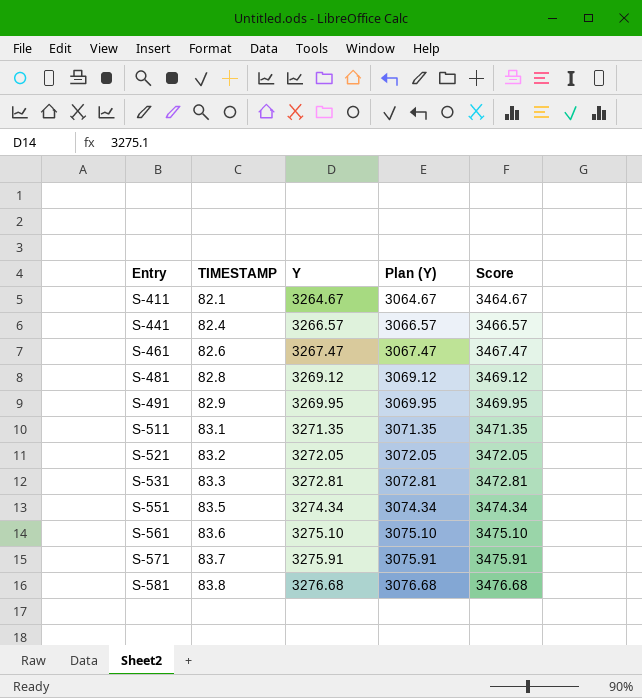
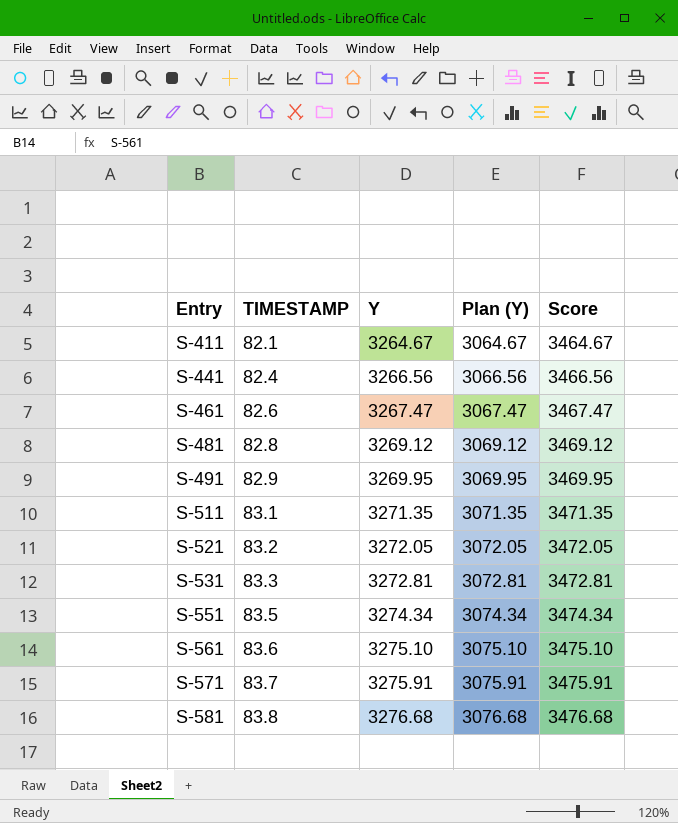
S-441 | Y: 3266.57 -> 3266.56
S-441 | Plan (Y): 3066.57 -> 3066.56
S-441 | Score: 3466.57 -> 3466.56

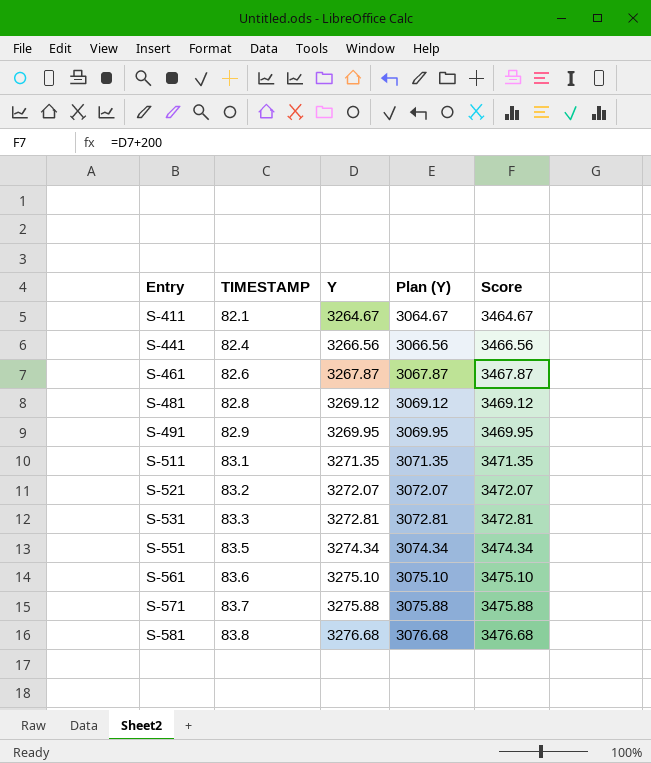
S-461 | Y: 3267.47 -> 3267.87
S-461 | Plan (Y): 3067.47 -> 3067.87
S-461 | Score: 3467.47 -> 3467.87
S-521 | Y: 3272.05 -> 3272.07
S-521 | Plan (Y): 3072.05 -> 3072.07
S-521 | Score: 3472.05 -> 3472.07
S-571 | Y: 3275.91 -> 3275.88
S-571 | Plan (Y): 3075.91 -> 3075.88
S-571 | Score: 3475.91 -> 3475.88

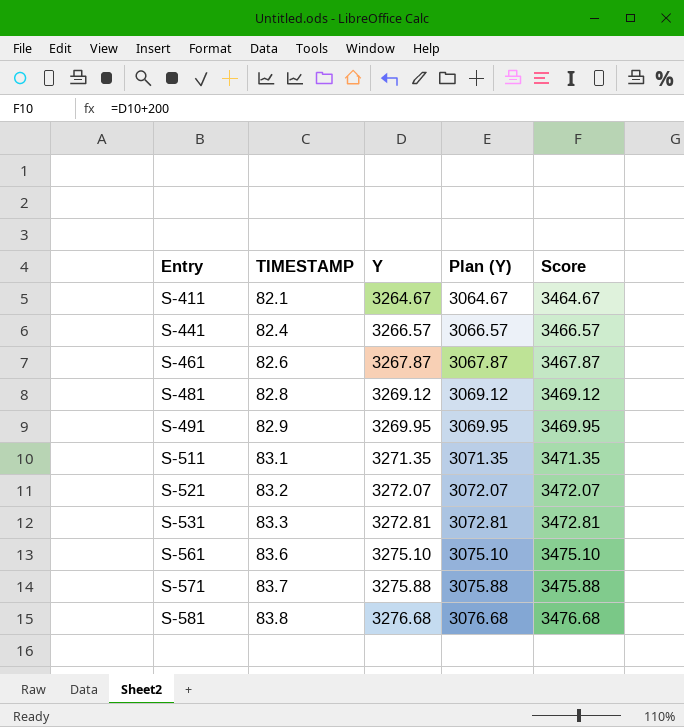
row S-551: 83.5 | 3274.34 | 3074.34 | 3474.34 -> none
S-441 | Y: 3266.56 -> 3266.57
S-441 | Plan (Y): 3066.56 -> 3066.57
S-441 | Score: 3466.56 -> 3466.57

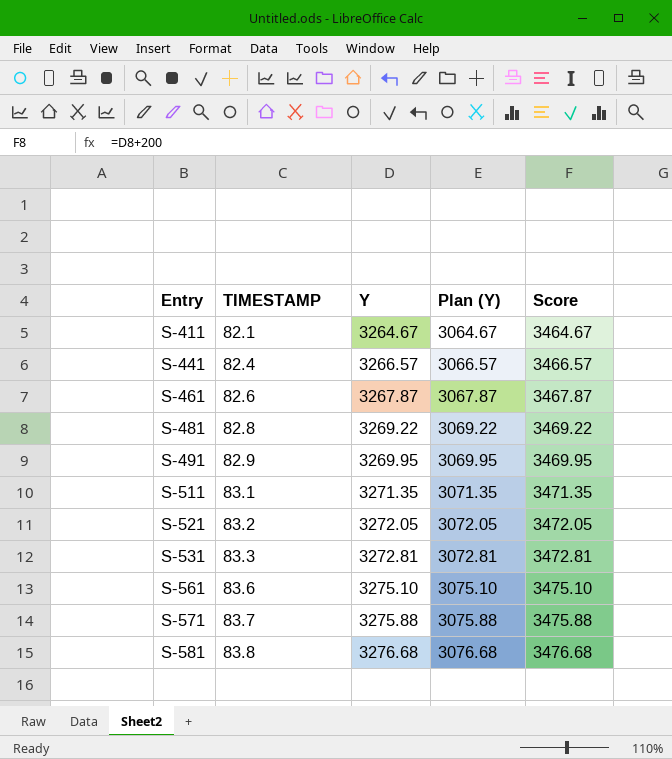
S-481 | Y: 3269.12 -> 3269.22
S-481 | Plan (Y): 3069.12 -> 3069.22
S-481 | Score: 3469.12 -> 3469.22
S-521 | Y: 3272.07 -> 3272.05
S-521 | Plan (Y): 3072.07 -> 3072.05
S-521 | Score: 3472.07 -> 3472.05

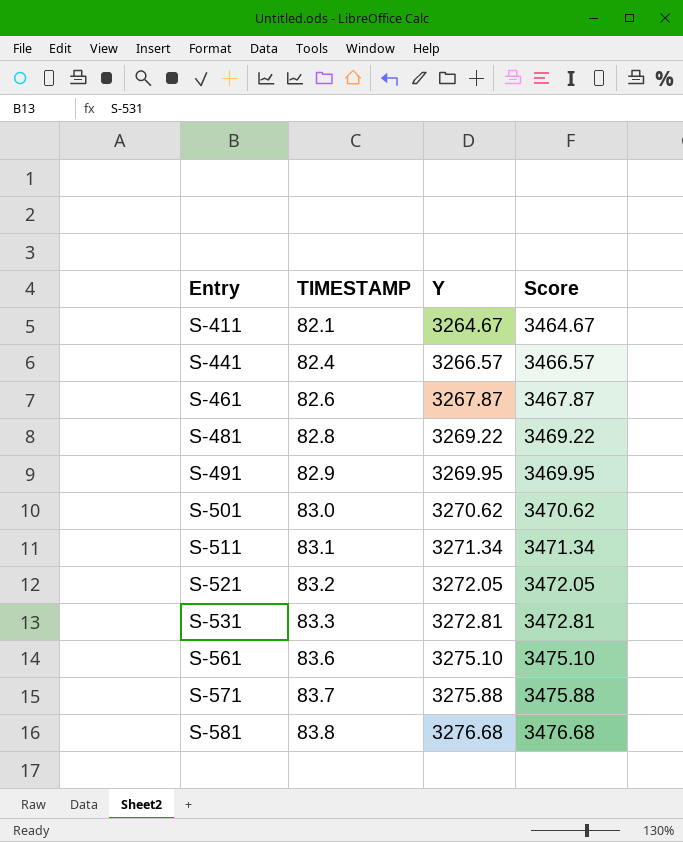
column Plan (Y) | formula: [Y] - 200 -> none
row S-501: none -> 83.0 | 3270.62 | 3470.62
S-511 | Y: 3271.35 -> 3271.34
S-511 | Score: 3471.35 -> 3471.34

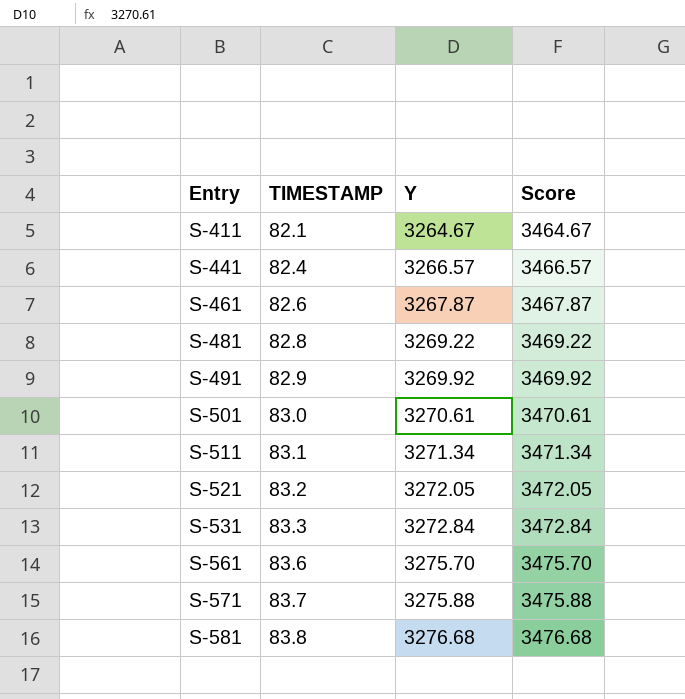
S-491 | Y: 3269.95 -> 3269.92
S-491 | Score: 3469.95 -> 3469.92
S-501 | Y: 3270.62 -> 3270.61
S-501 | Score: 3470.62 -> 3470.61
S-531 | Y: 3272.81 -> 3272.84
S-531 | Score: 3472.81 -> 3472.84
S-561 | Y: 3275.10 -> 3275.70
S-561 | Score: 3475.10 -> 3475.70

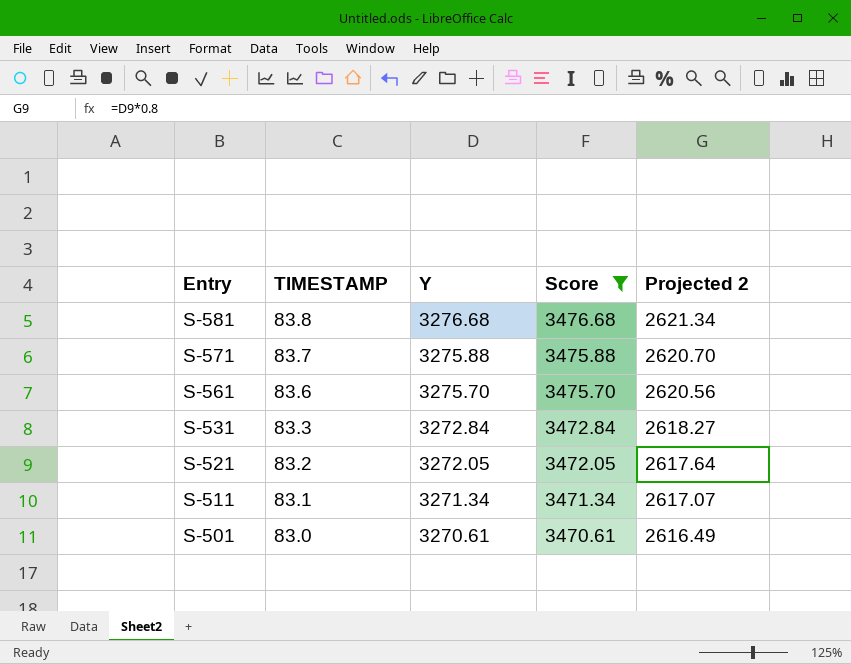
filter: none -> Score >= 3470.61
row order: Entry ascending -> Entry descending
column Projected 2 | formula: none -> [Y] * 0.8

